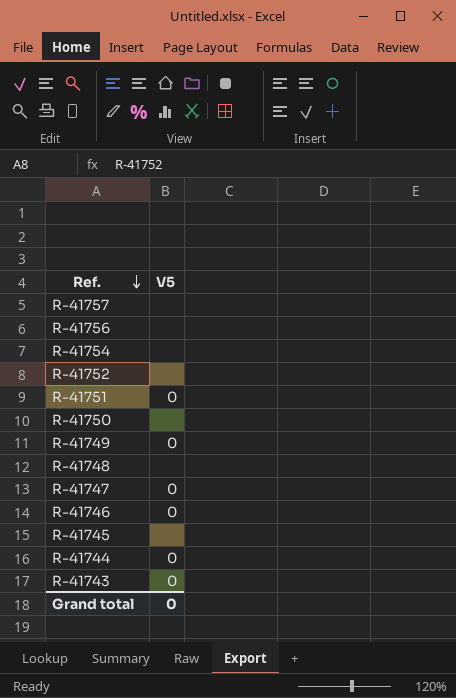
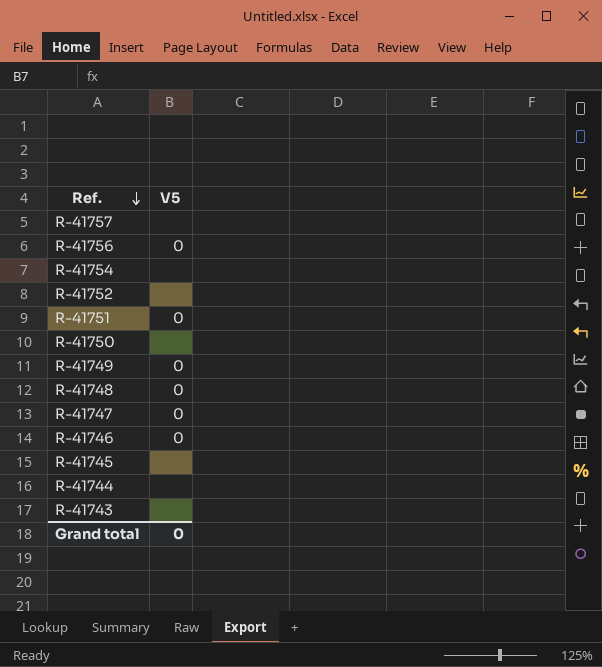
R-41756 | V5: none -> 0
R-41748 | V5: none -> 0
R-41744 | V5: 0 -> none
R-41743 | V5: 0 -> none

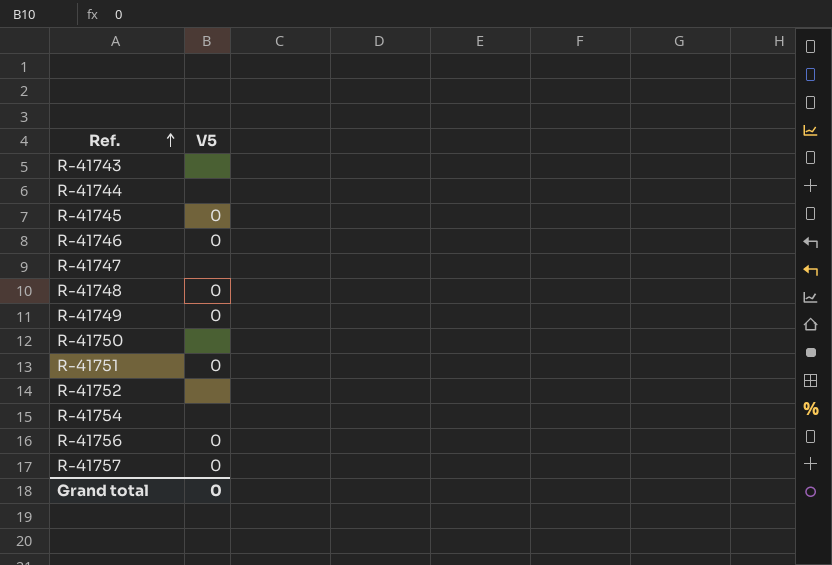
row order: Ref. descending -> Ref. ascending
R-41745 | V5: none -> 0
R-41747 | V5: 0 -> none
R-41757 | V5: none -> 0

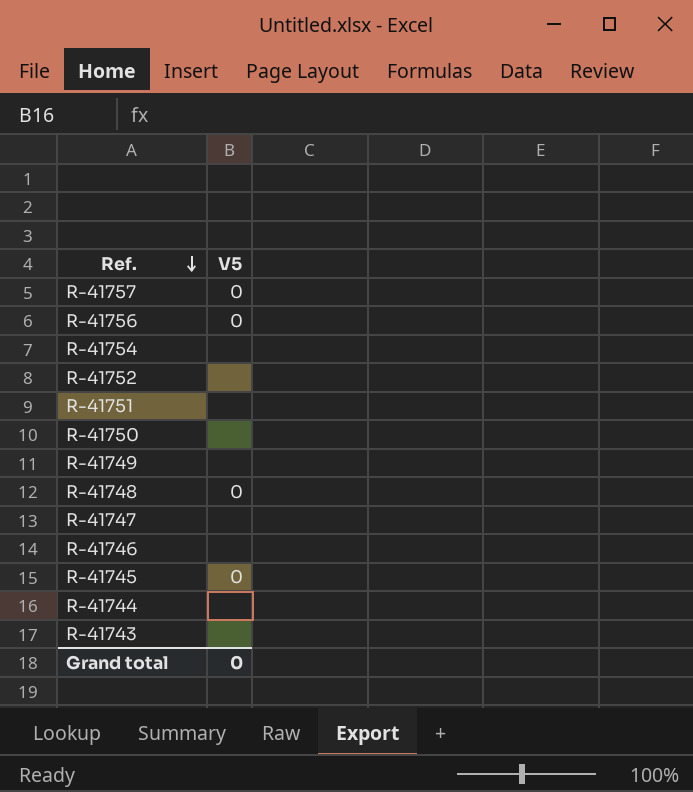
row order: Ref. ascending -> Ref. descending
R-41751 | V5: 0 -> none
R-41749 | V5: 0 -> none
R-41746 | V5: 0 -> none

